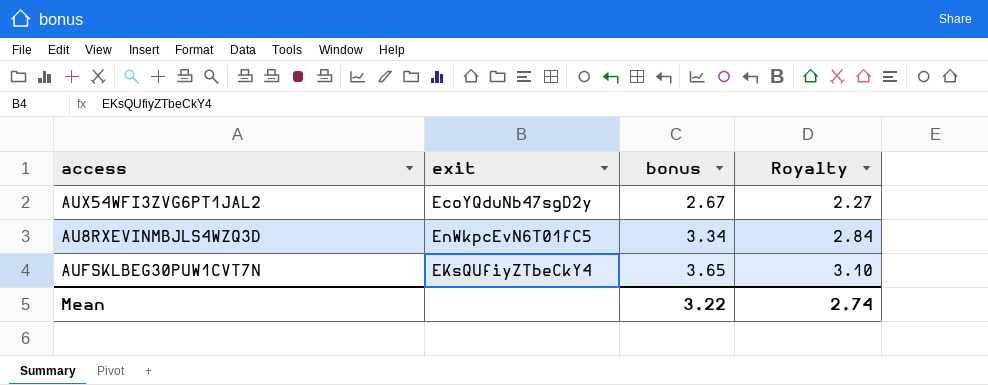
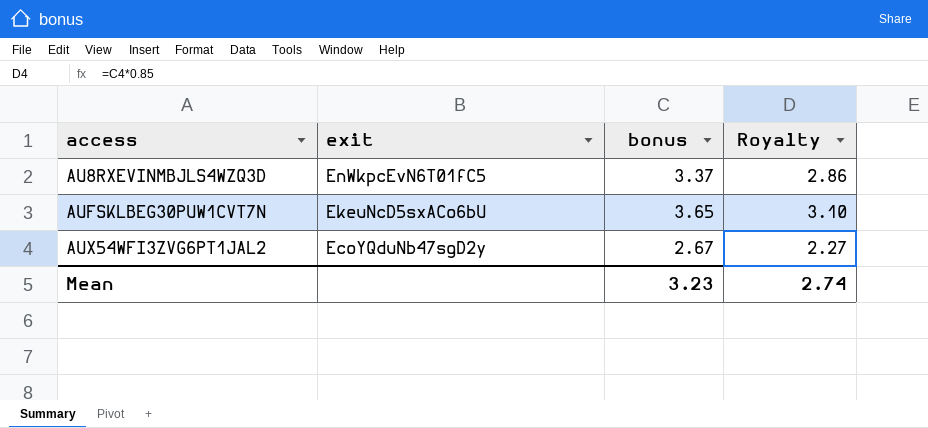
row order: bonus ascending -> access ascending
AU8RXEVINMBJLS4WZQ3D | bonus: 3.34 -> 3.37
AU8RXEVINMBJLS4WZQ3D | Royalty: 2.84 -> 2.86
AUFSKLBEG30PUW1CVT7N | exit: EKsQUfiyZTbeCkY4 -> EkeuNcD5sxACo6bU
Mean | bonus: 3.22 -> 3.23

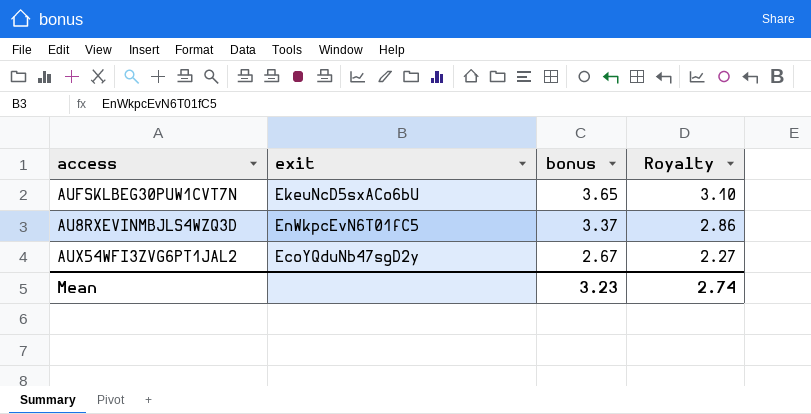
row order: access ascending -> bonus descending

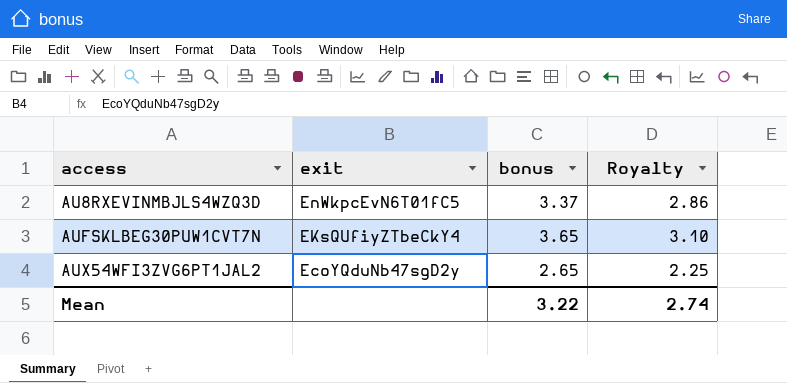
row order: bonus descending -> access ascending
AUFSKLBEG30PUW1CVT7N | exit: EkeuNcD5sxACo6bU -> EKsQUfiyZTbeCkY4
AUX54WFI3ZVG6PT1JAL2 | bonus: 2.67 -> 2.65
AUX54WFI3ZVG6PT1JAL2 | Royalty: 2.27 -> 2.25
Mean | bonus: 3.23 -> 3.22

